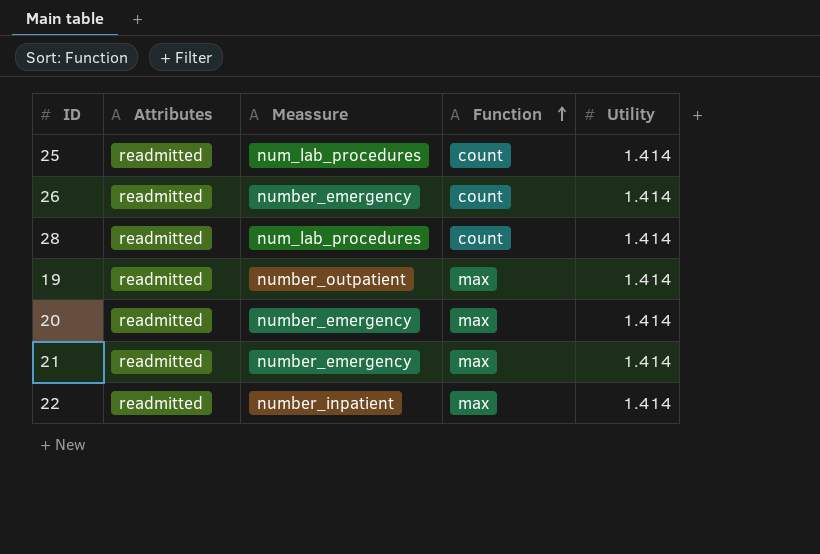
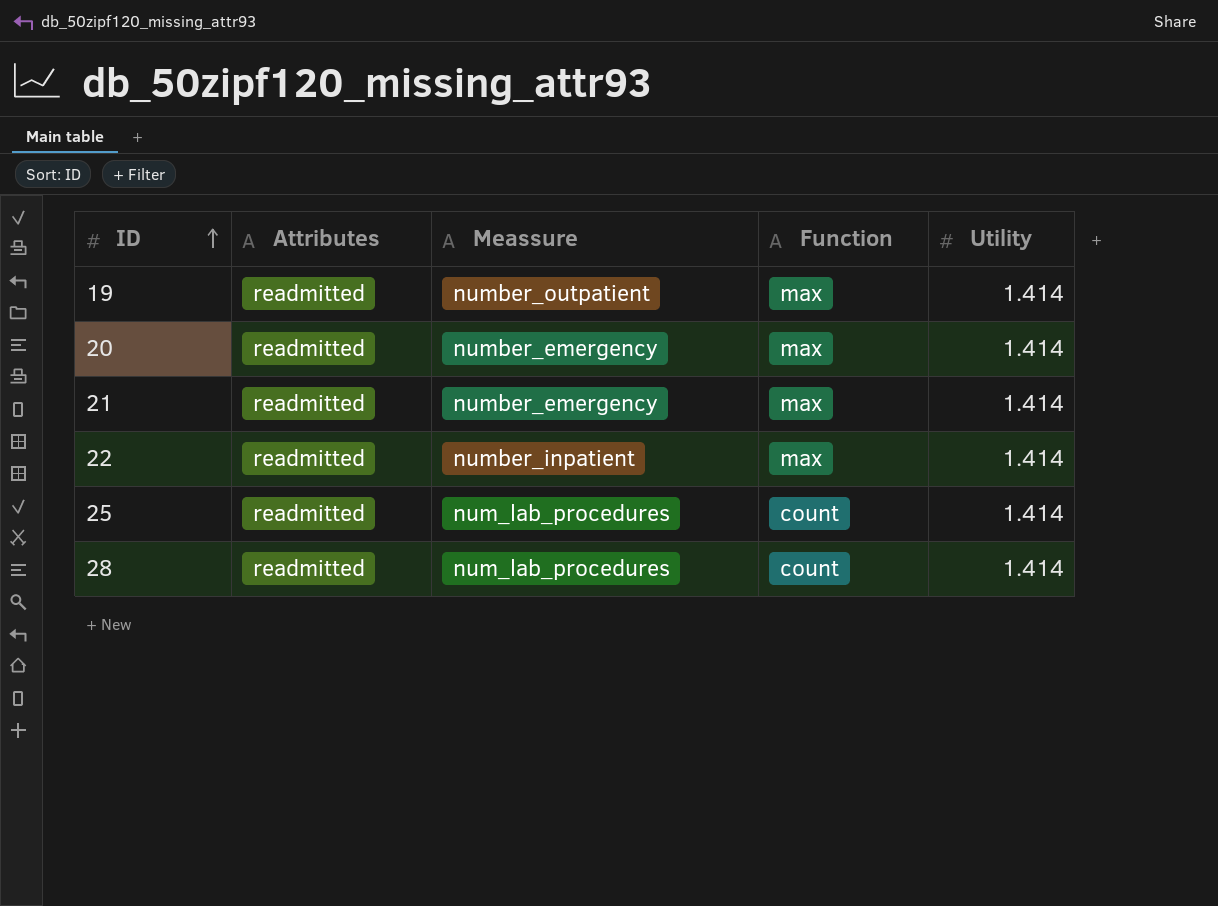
row order: Function ascending -> ID ascending
row 26: readmitted | number_emergency | count | 1.414 -> none

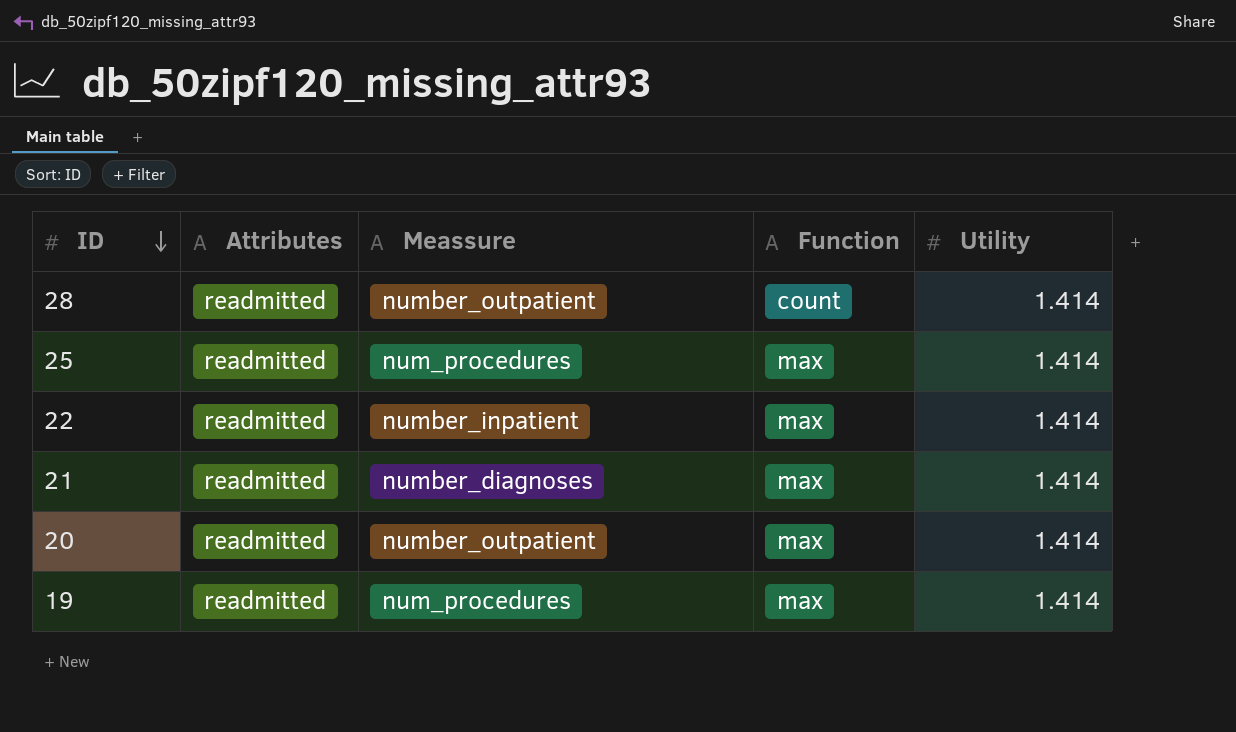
row order: ID ascending -> ID descending
28 | Meassure: num_lab_procedures -> number_outpatient
25 | Meassure: num_lab_procedures -> num_procedures
25 | Function: count -> max
21 | Meassure: number_emergency -> number_diagnoses
20 | Meassure: number_emergency -> number_outpatient
19 | Meassure: number_outpatient -> num_procedures

